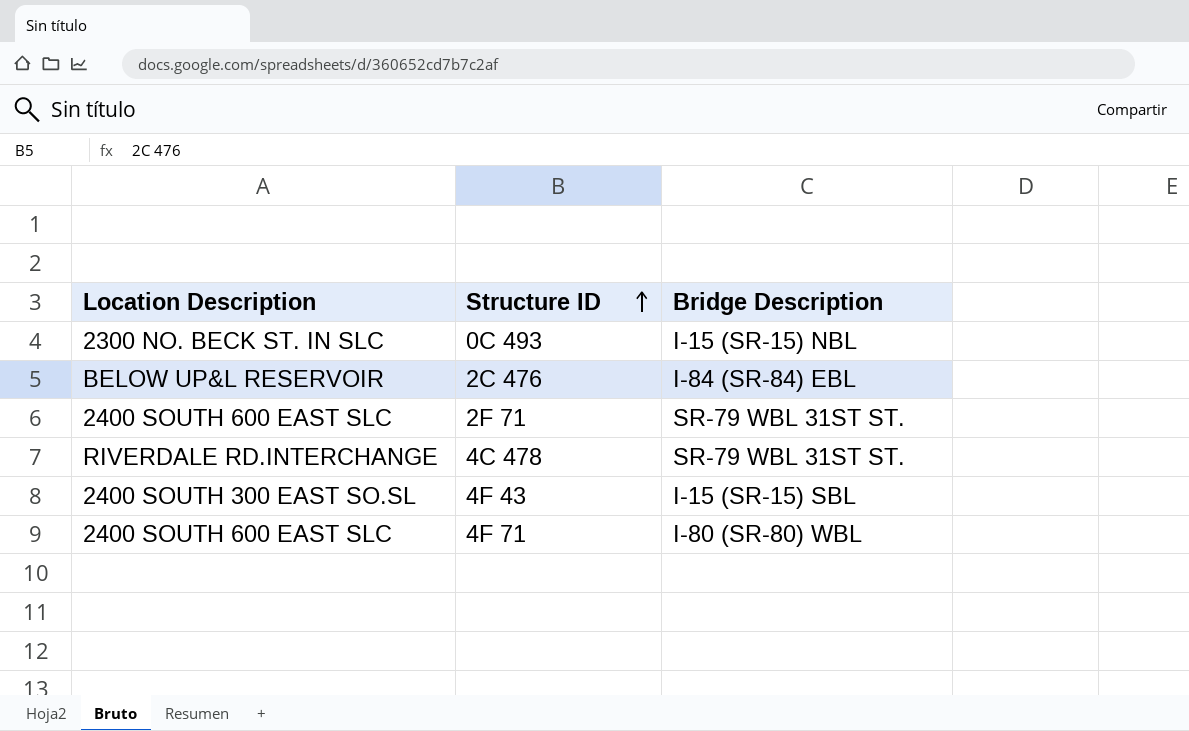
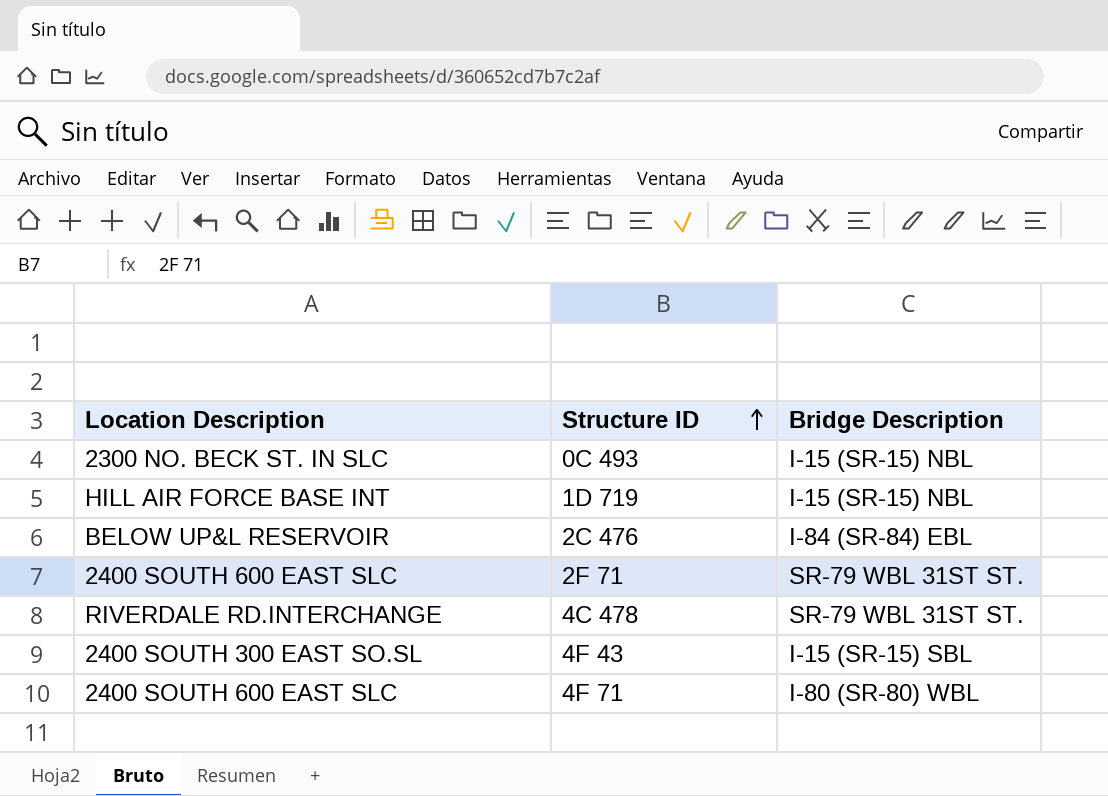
row 1D 719: none -> HILL AIR FORCE BASE INT | I-15 (SR-15) NBL

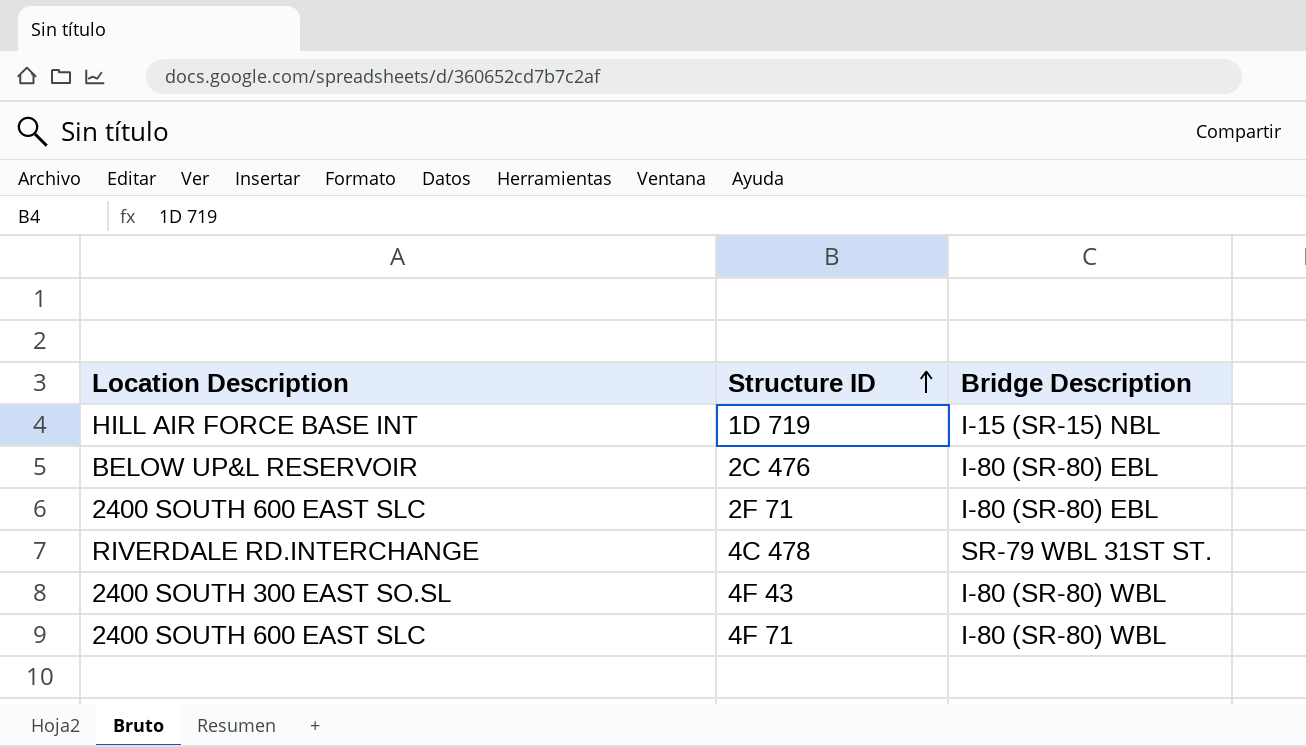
row 0C 493: 2300 NO. BECK ST. IN SLC | I-15 (SR-15) NBL -> none
2C 476 | Bridge Description: I-84 (SR-84) EBL -> I-80 (SR-80) EBL
2F 71 | Bridge Description: SR-79 WBL 31ST ST. -> I-80 (SR-80) EBL
4F 43 | Bridge Description: I-15 (SR-15) SBL -> I-80 (SR-80) WBL

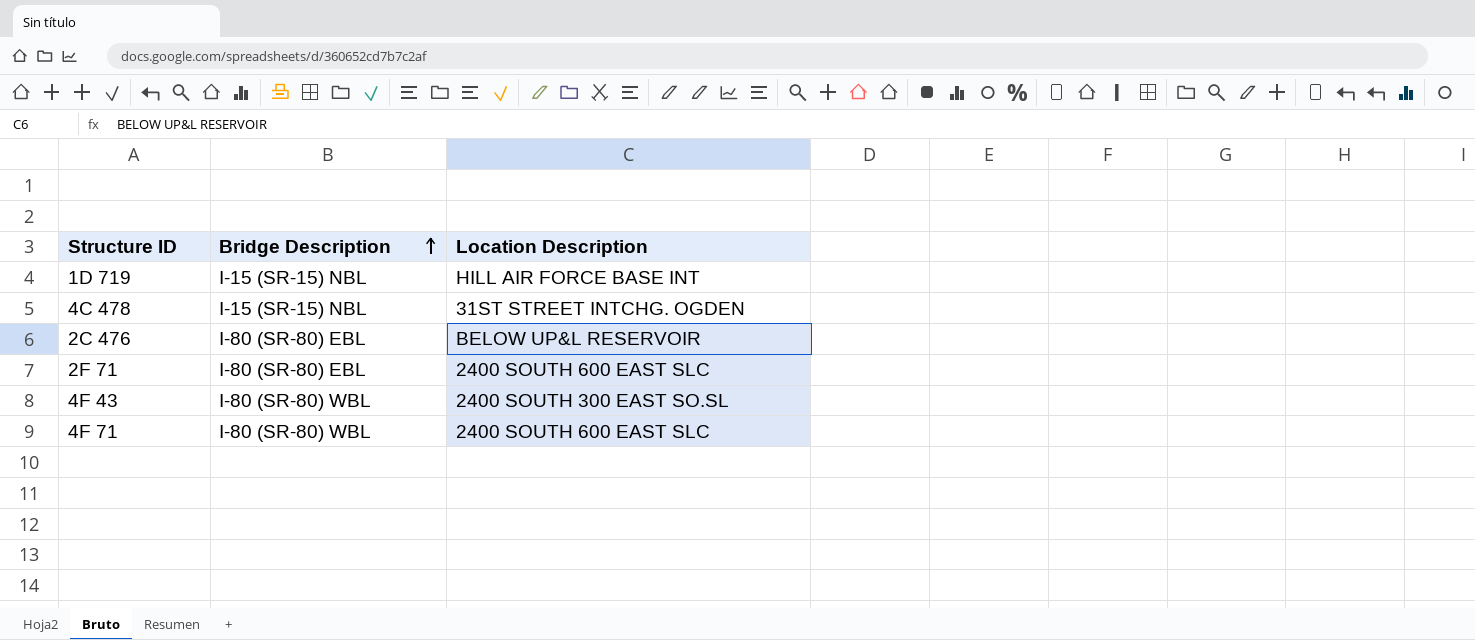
row order: Structure ID ascending -> Bridge Description ascending
column Location Description | position: 1 -> 3
4C 478 | Bridge Description: SR-79 WBL 31ST ST. -> I-15 (SR-15) NBL
4C 478 | Location Description: RIVERDALE RD.INTERCHANGE -> 31ST STREET INTCHG. OGDEN

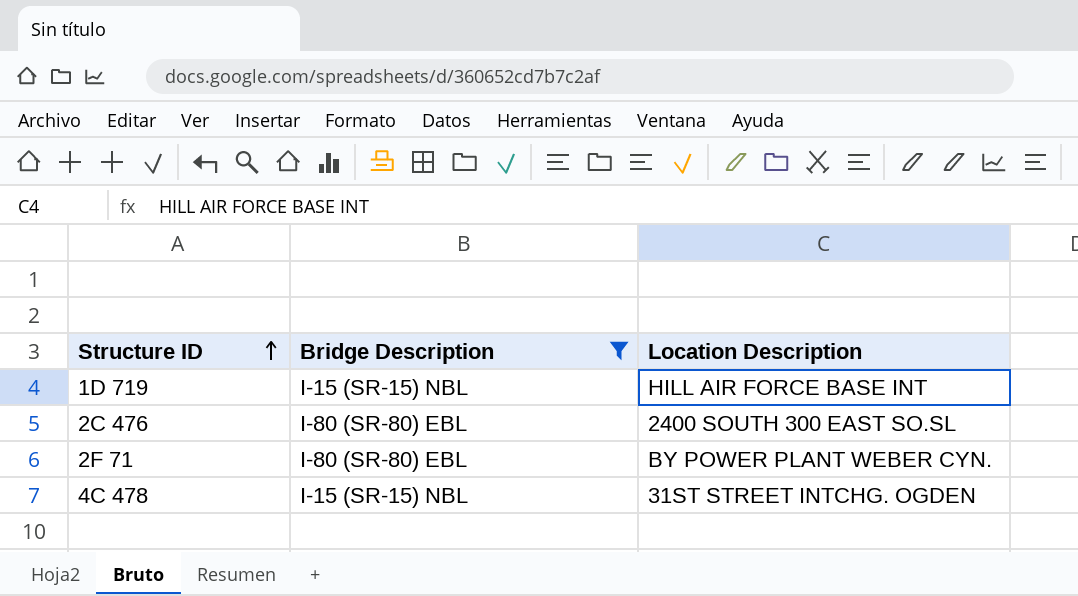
filter: none -> Bridge Description != I-80 (SR-80) WBL
row order: Bridge Description ascending -> Structure ID ascending
2C 476 | Location Description: BELOW UP&L RESERVOIR -> 2400 SOUTH 300 EAST SO.SL
2F 71 | Location Description: 2400 SOUTH 600 EAST SLC -> BY POWER PLANT WEBER CYN.

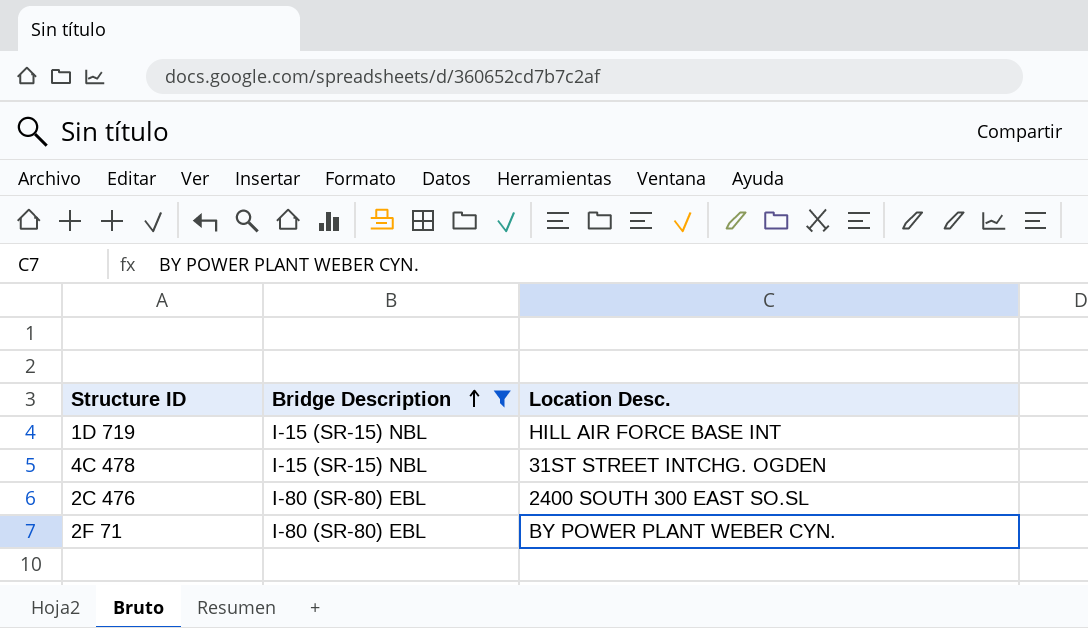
row order: Structure ID ascending -> Bridge Description ascending
column name: Location Description -> Location Desc.

